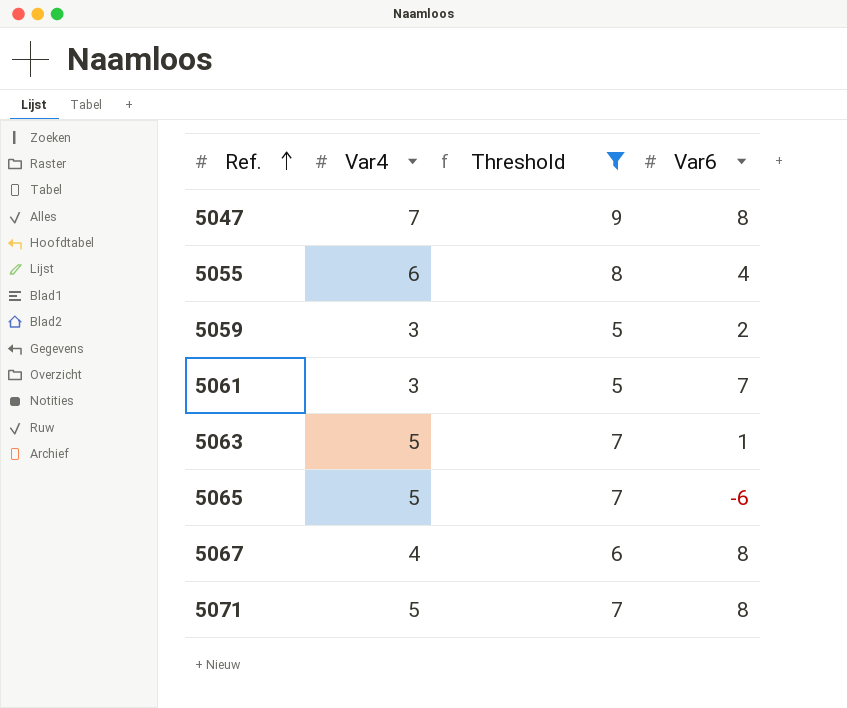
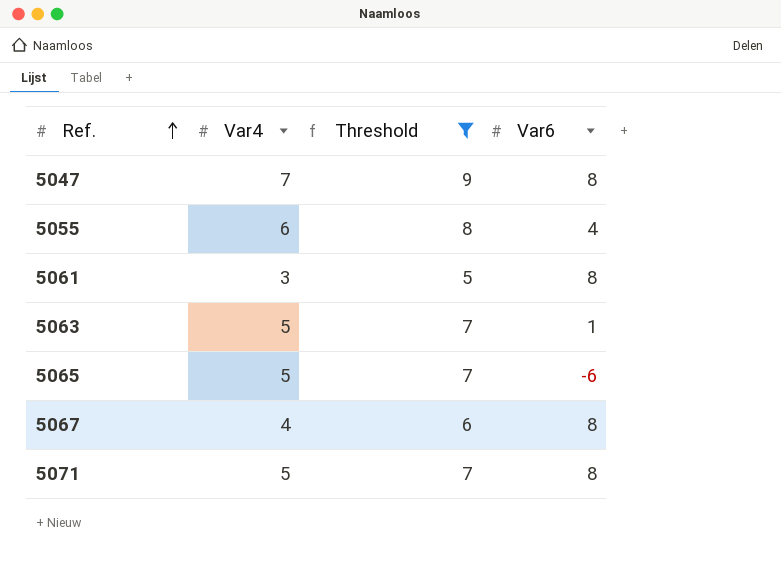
row 5059: 3 | 5 | 2 -> none
5061 | Var6: 7 -> 8

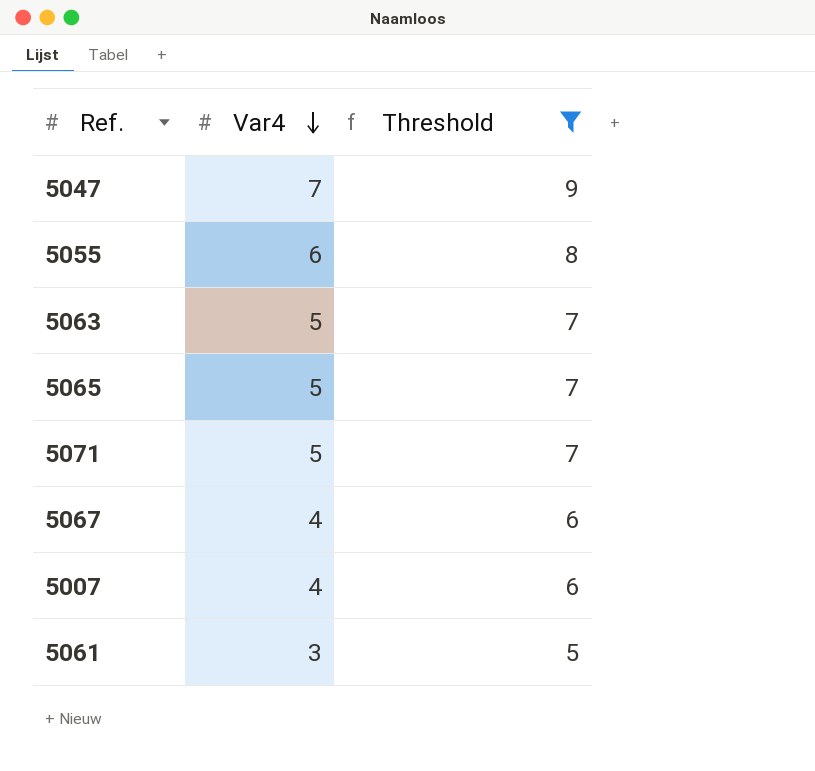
row order: Ref. ascending -> Var4 descending
column Var6 | position: 4 -> none
row 5007: none -> 4 | 6

